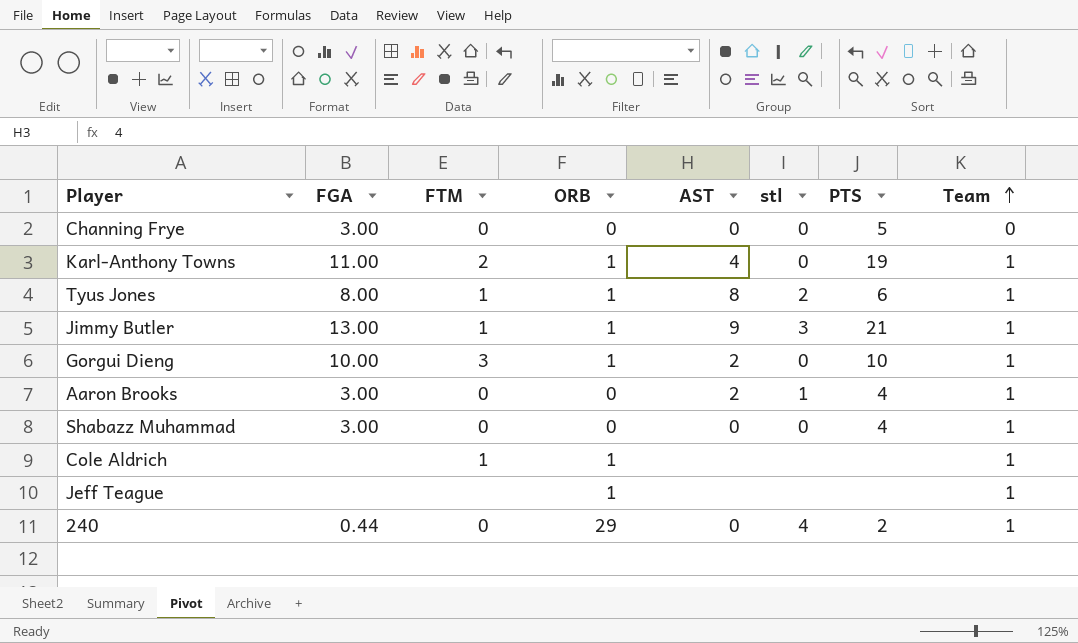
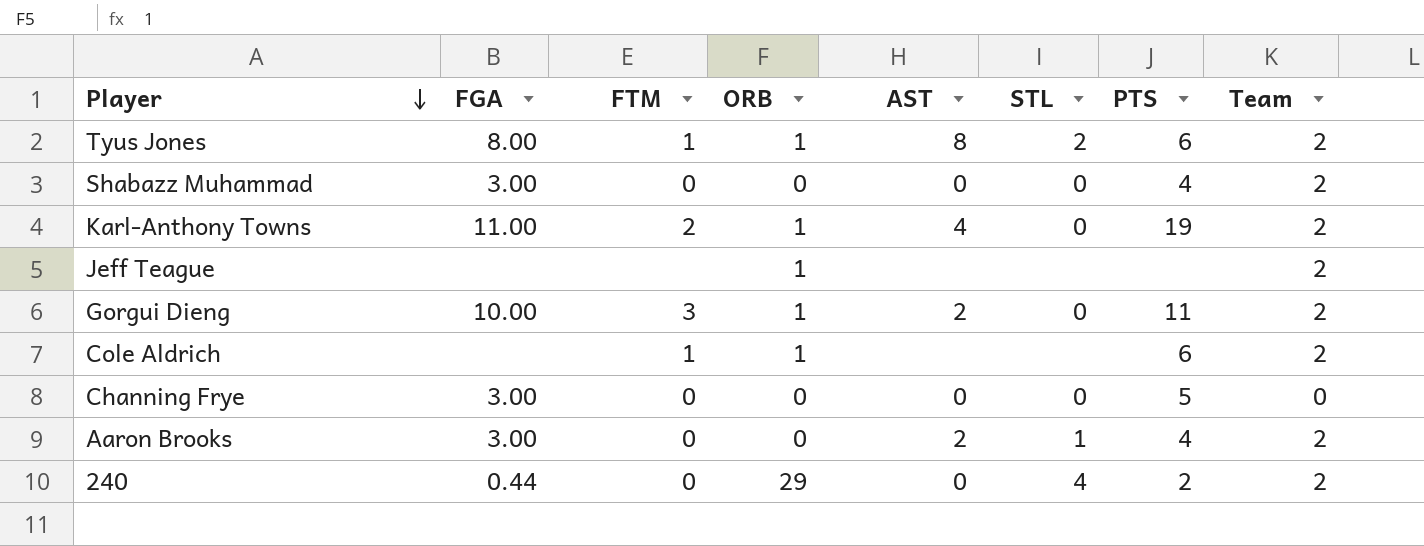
row order: Team ascending -> Player descending
column name: stl -> STL
row Jimmy Butler: 13.00 | 1 | 1 | 9 | 3 | 21 | 1 -> none
Tyus Jones | Team: 1 -> 2
Shabazz Muhammad | Team: 1 -> 2
Karl-Anthony Towns | Team: 1 -> 2
Jeff Teague | Team: 1 -> 2
Gorgui Dieng | PTS: 10 -> 11
Gorgui Dieng | Team: 1 -> 2
Cole Aldrich | PTS: none -> 6
Cole Aldrich | Team: 1 -> 2
Aaron Brooks | Team: 1 -> 2
240 | Team: 1 -> 2

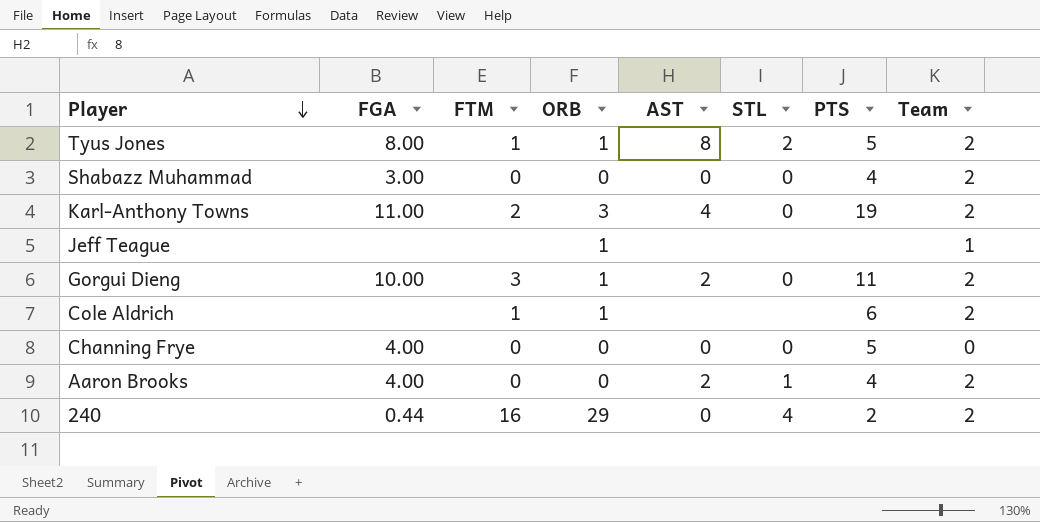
Tyus Jones | PTS: 6 -> 5
Karl-Anthony Towns | ORB: 1 -> 3
Jeff Teague | Team: 2 -> 1
Channing Frye | FGA: 3.00 -> 4.00
Aaron Brooks | FGA: 3.00 -> 4.00
240 | FTM: 0 -> 16

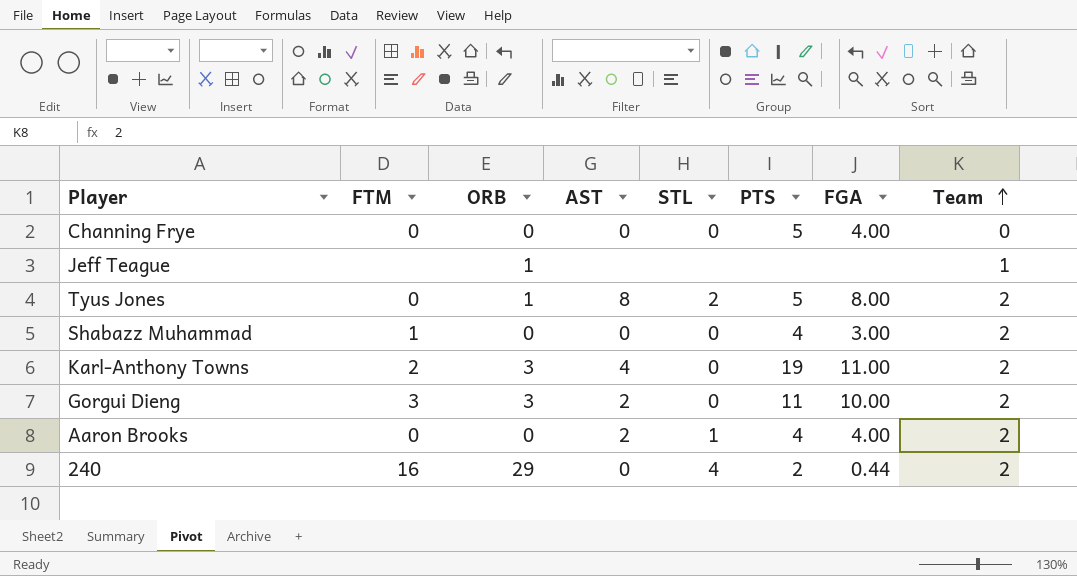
row order: Player descending -> Team ascending
column FGA | position: 2 -> 7
row Cole Aldrich: none | 1 | 1 | none | none | 6 | 2 -> none
Tyus Jones | FTM: 1 -> 0
Shabazz Muhammad | FTM: 0 -> 1
Gorgui Dieng | ORB: 1 -> 3

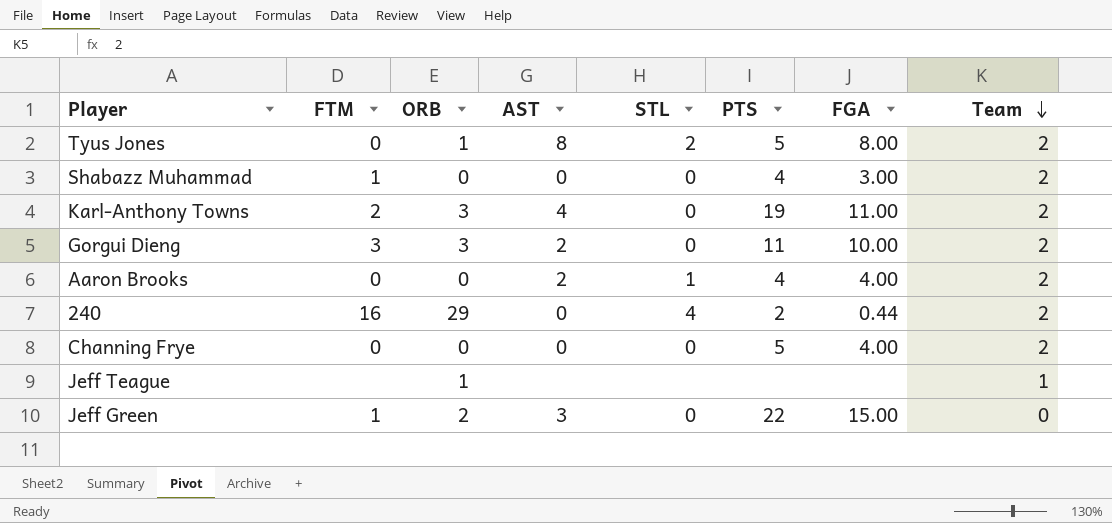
row order: Team ascending -> Team descending
Channing Frye | Team: 0 -> 2
row Jeff Green: none -> 1 | 2 | 3 | 0 | 22 | 15.00 | 0

